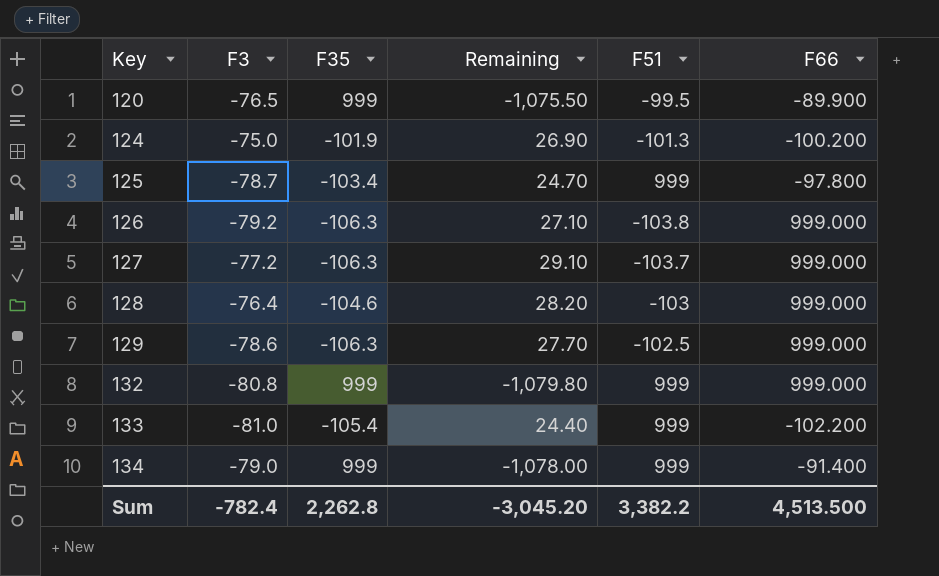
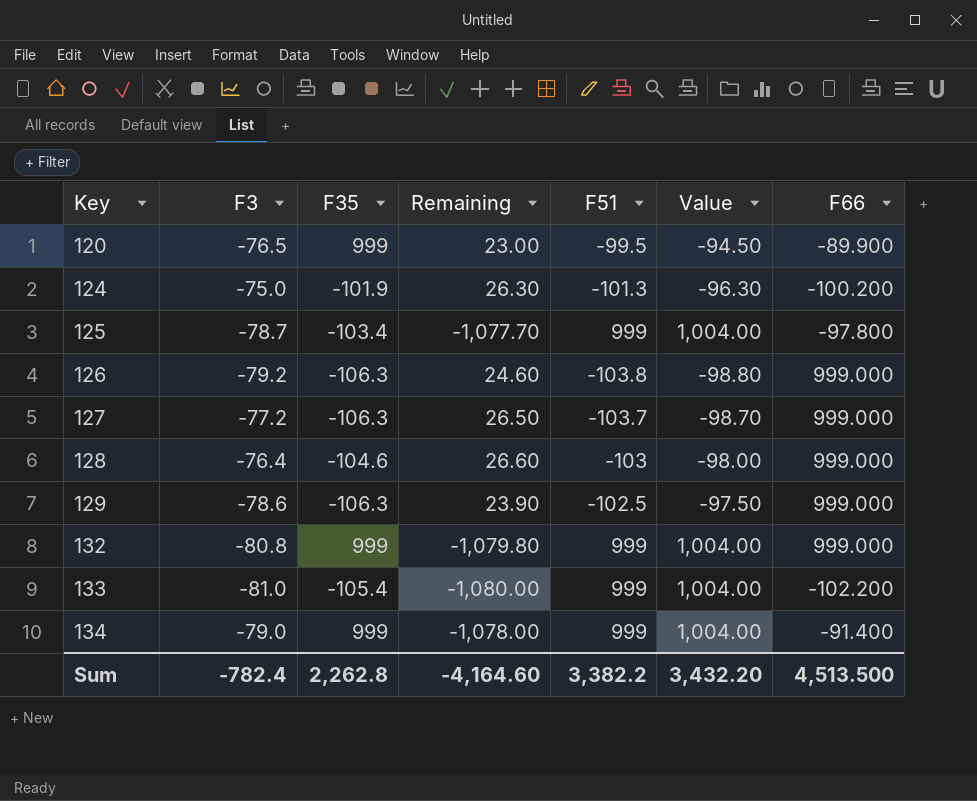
column Remaining | formula: [F3] - [F35] -> [F3] - [F51]
column Value | formula: none -> [F51] + 5
Sum | Remaining: -3,045.20 -> -4,164.60

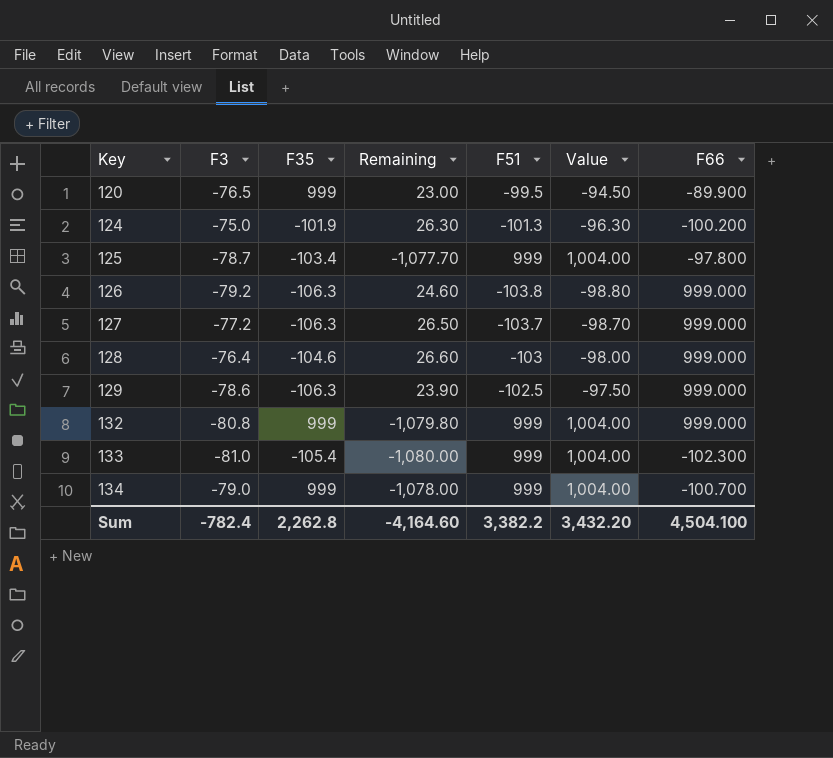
133 | F66: -102.200 -> -102.300
134 | F66: -91.400 -> -100.700
Sum | F66: 4,513.500 -> 4,504.100

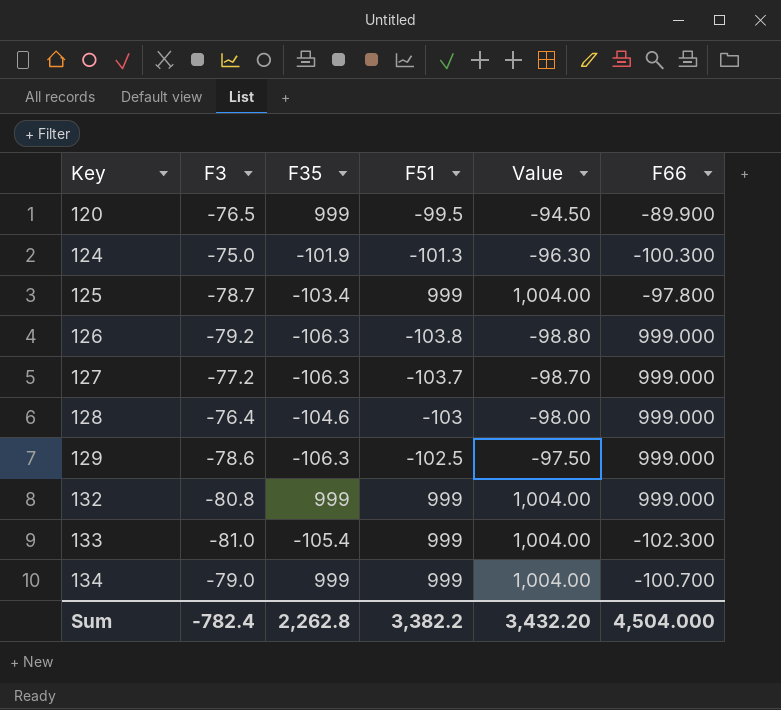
column Remaining | formula: [F3] - [F51] -> none
124 | F66: -100.200 -> -100.300
Sum | F66: 4,504.100 -> 4,504.000

